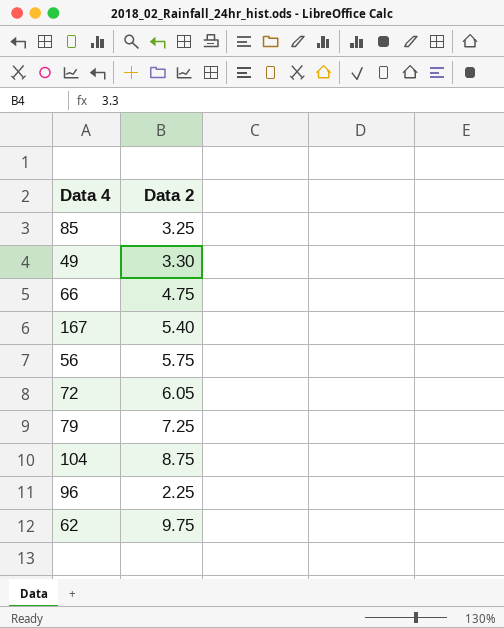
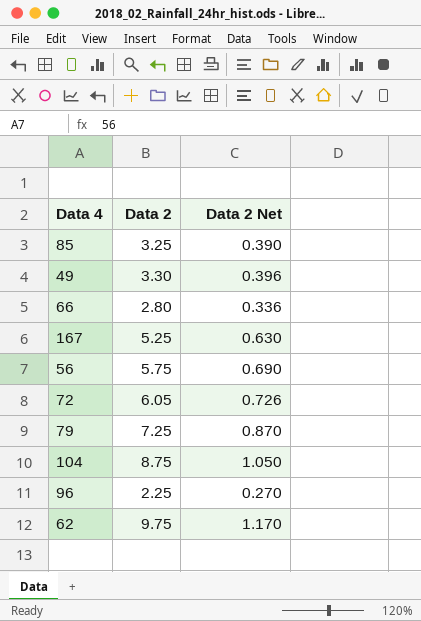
column Data 2 Net | formula: none -> [Data 2] * 0.12
66 | Data 2: 4.75 -> 2.80
167 | Data 2: 5.40 -> 5.25

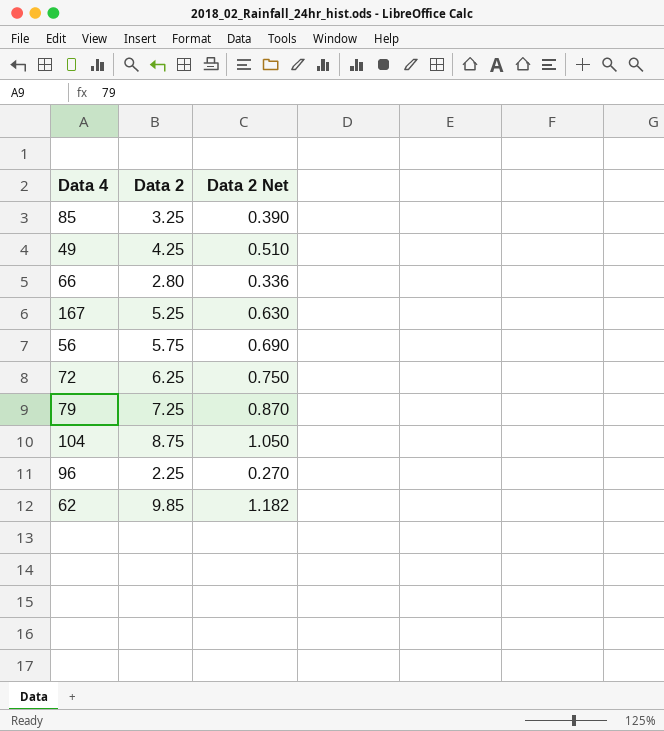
49 | Data 2: 3.30 -> 4.25
49 | Data 2 Net: 0.396 -> 0.510
72 | Data 2: 6.05 -> 6.25
72 | Data 2 Net: 0.726 -> 0.750
62 | Data 2: 9.75 -> 9.85
62 | Data 2 Net: 1.170 -> 1.182

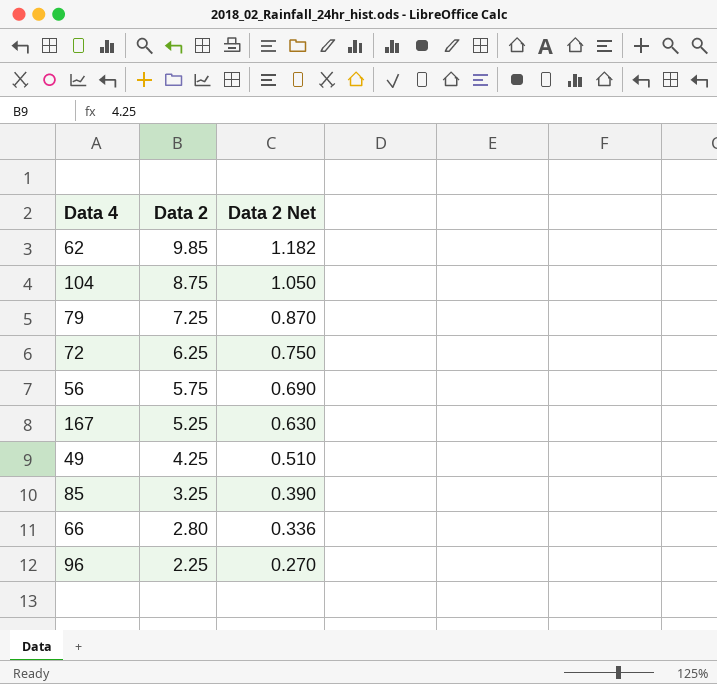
row order: none -> Data 2 descending

